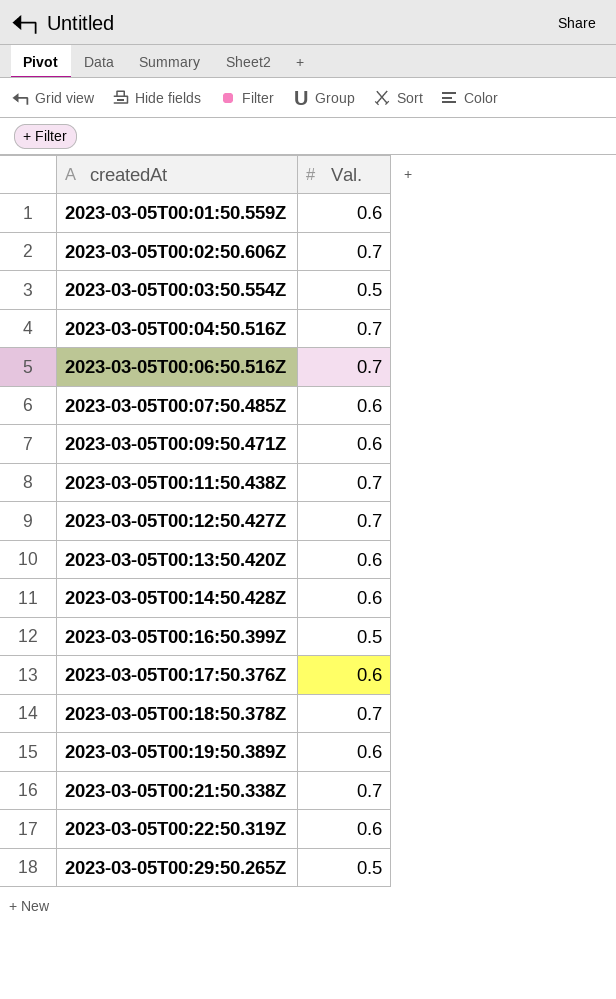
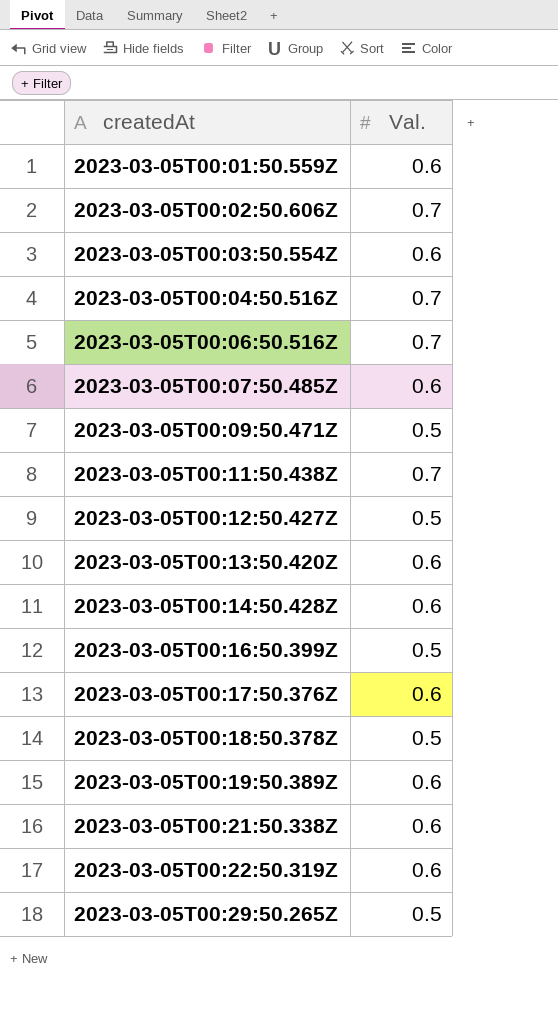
2023-03-05T00:03:50.554Z | Val.: 0.5 -> 0.6
2023-03-05T00:09:50.471Z | Val.: 0.6 -> 0.5
2023-03-05T00:12:50.427Z | Val.: 0.7 -> 0.5
2023-03-05T00:18:50.378Z | Val.: 0.7 -> 0.5
2023-03-05T00:21:50.338Z | Val.: 0.7 -> 0.6

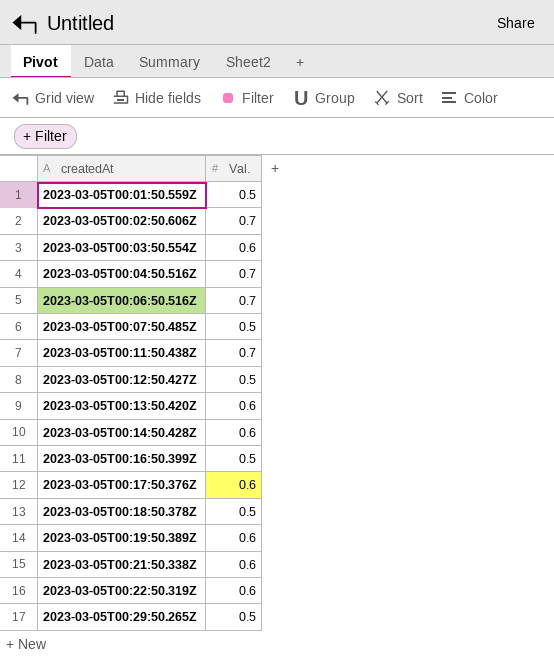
row 2023-03-05T00:09:50.471Z: 0.5 -> none
2023-03-05T00:01:50.559Z | Val.: 0.6 -> 0.5
2023-03-05T00:07:50.485Z | Val.: 0.6 -> 0.5

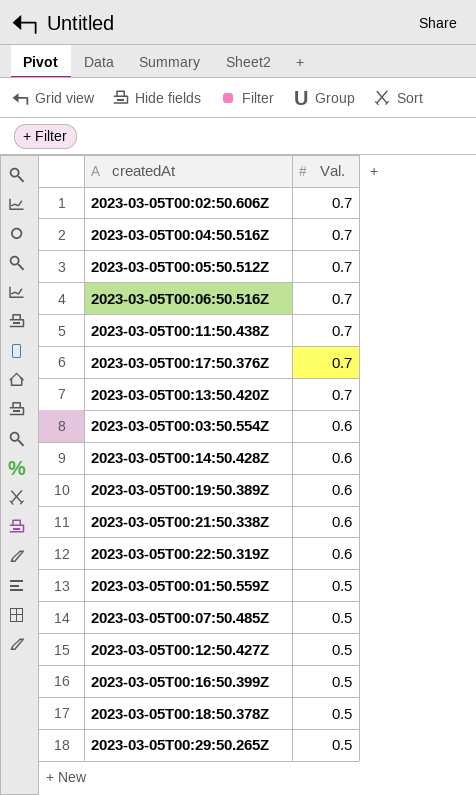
row order: createdAt ascending -> Val. descending
row 2023-03-05T00:05:50.512Z: none -> 0.7
2023-03-05T00:17:50.376Z | Val.: 0.6 -> 0.7
2023-03-05T00:13:50.420Z | Val.: 0.6 -> 0.7

